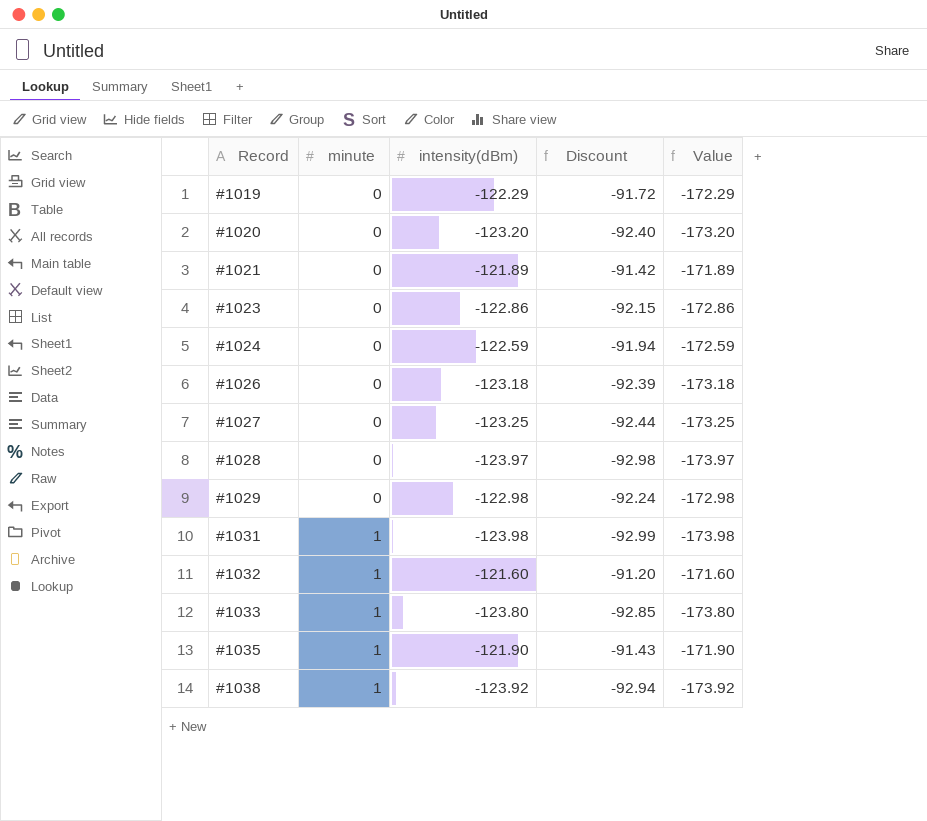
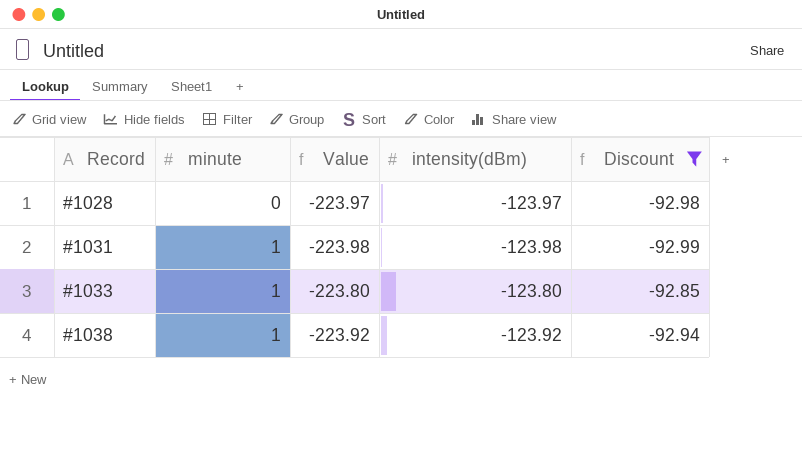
filter: none -> Discount <= -92.85
column Value | formula: [intensity(dBm)] - 50 -> [intensity(dBm)] - 100
column Value | position: 5 -> 3

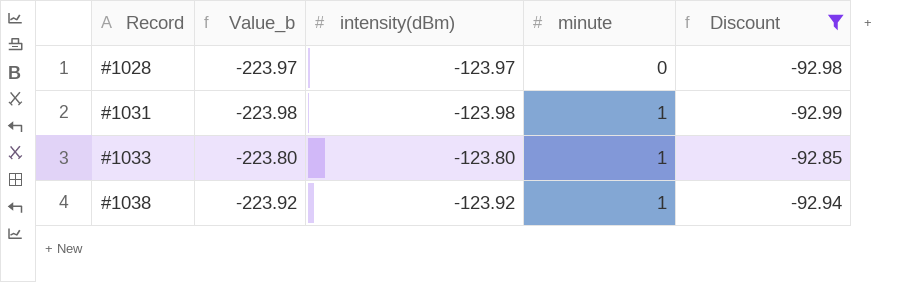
column name: Value -> Value_b
column minute | position: 2 -> 4

